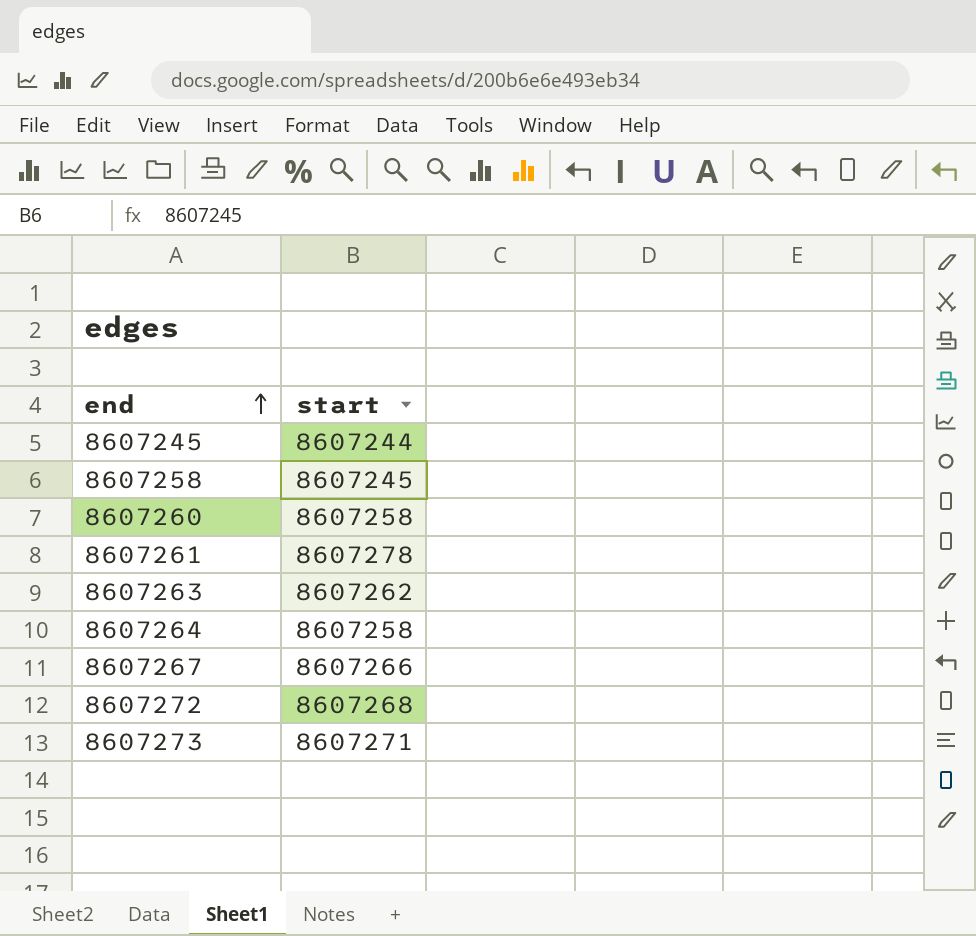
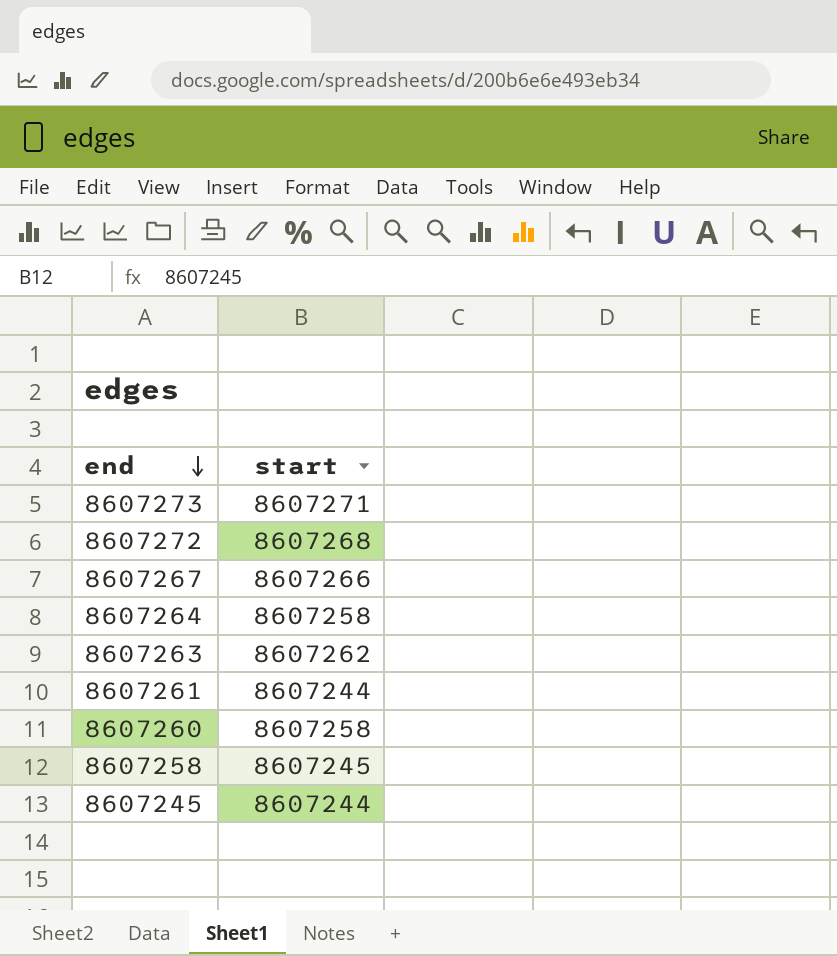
row order: end ascending -> end descending
8607261 | start: 8607278 -> 8607244

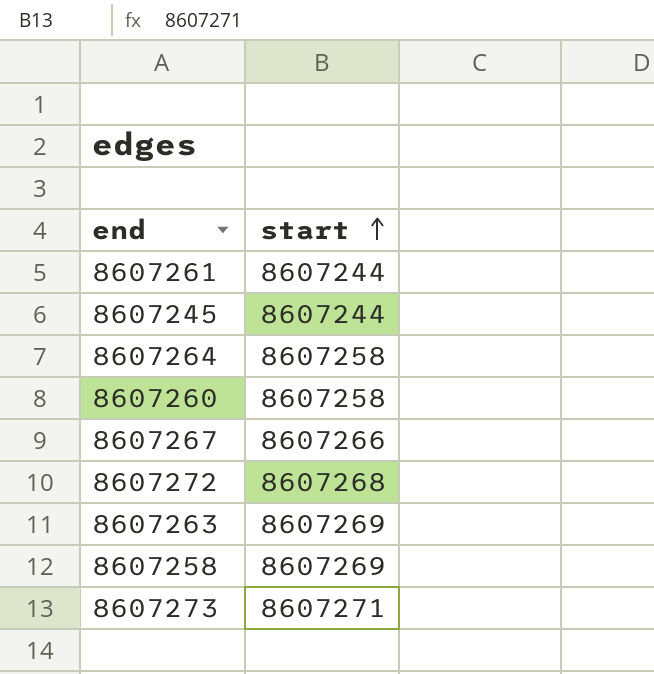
row order: end descending -> start ascending
8607263 | start: 8607262 -> 8607269
8607258 | start: 8607245 -> 8607269

